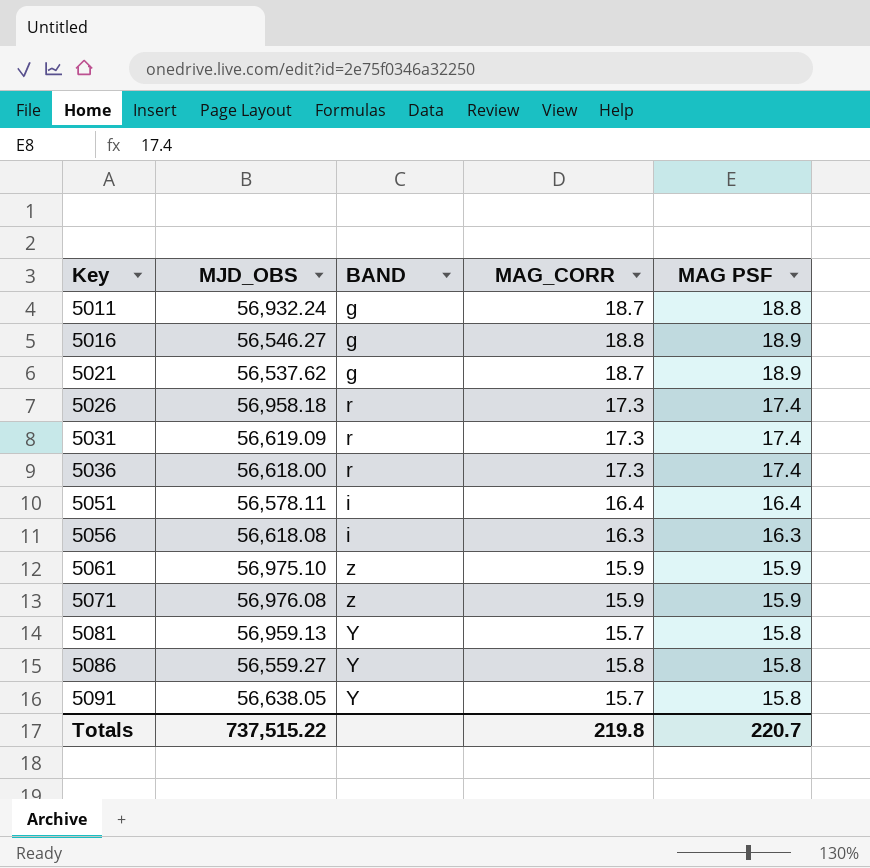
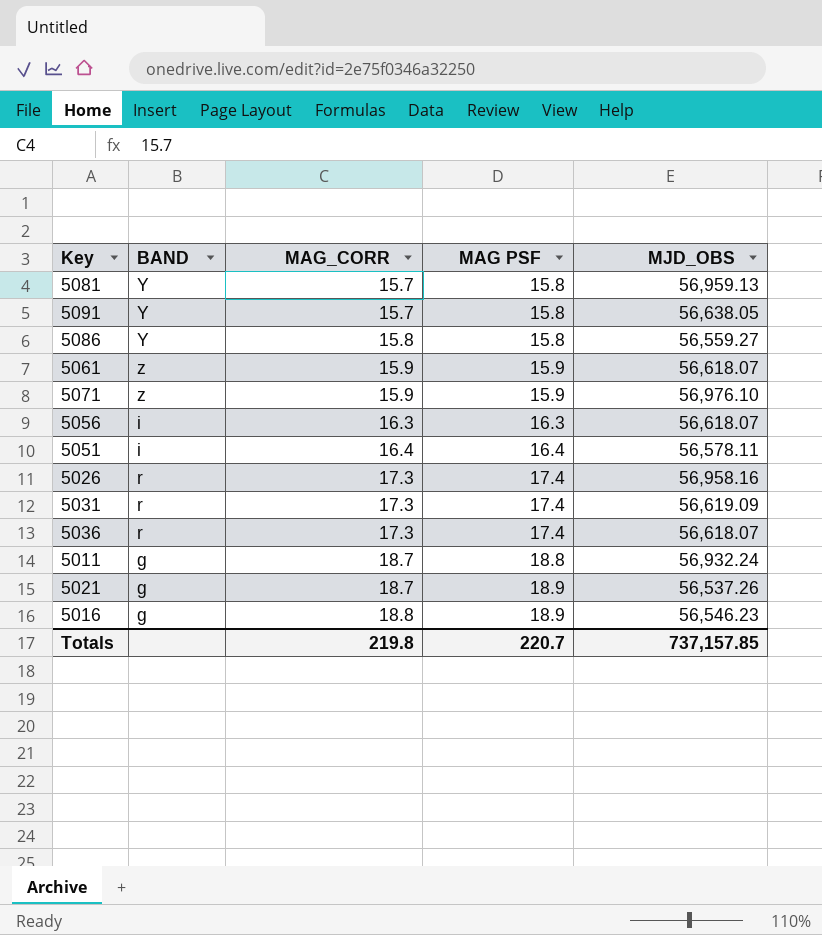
row order: Key ascending -> MAG_CORR ascending
column MJD_OBS | position: 2 -> 5
5061 | MJD_OBS: 56,975.10 -> 56,618.07
5071 | MJD_OBS: 56,976.08 -> 56,976.10
5056 | MJD_OBS: 56,618.08 -> 56,618.07
5026 | MJD_OBS: 56,958.18 -> 56,958.16
5036 | MJD_OBS: 56,618.00 -> 56,618.07
5021 | MJD_OBS: 56,537.62 -> 56,537.26
5016 | MJD_OBS: 56,546.27 -> 56,546.23
Totals | MJD_OBS: 737,515.22 -> 737,157.85

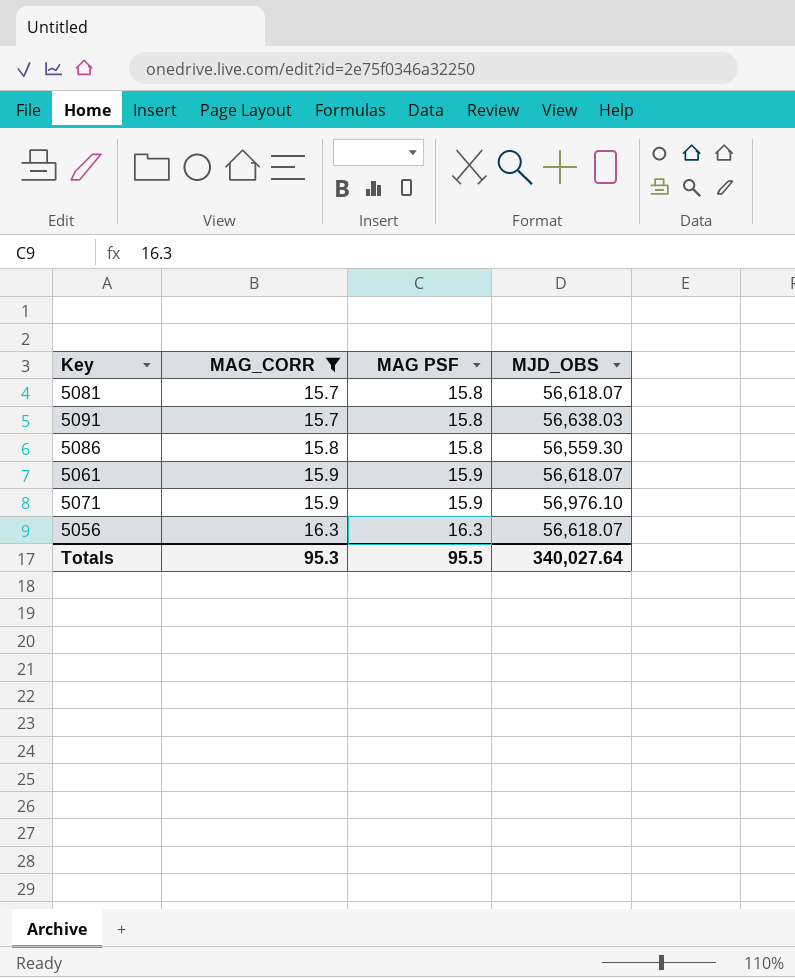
filter: none -> MAG_CORR <= 16.3
column BAND | position: 2 -> none
5081 | MJD_OBS: 56,959.13 -> 56,618.07
5091 | MJD_OBS: 56,638.05 -> 56,638.03
5086 | MJD_OBS: 56,559.27 -> 56,559.30
Totals | MAG_CORR: 219.8 -> 95.3
Totals | MAG PSF: 220.7 -> 95.5
Totals | MJD_OBS: 737,157.85 -> 340,027.64

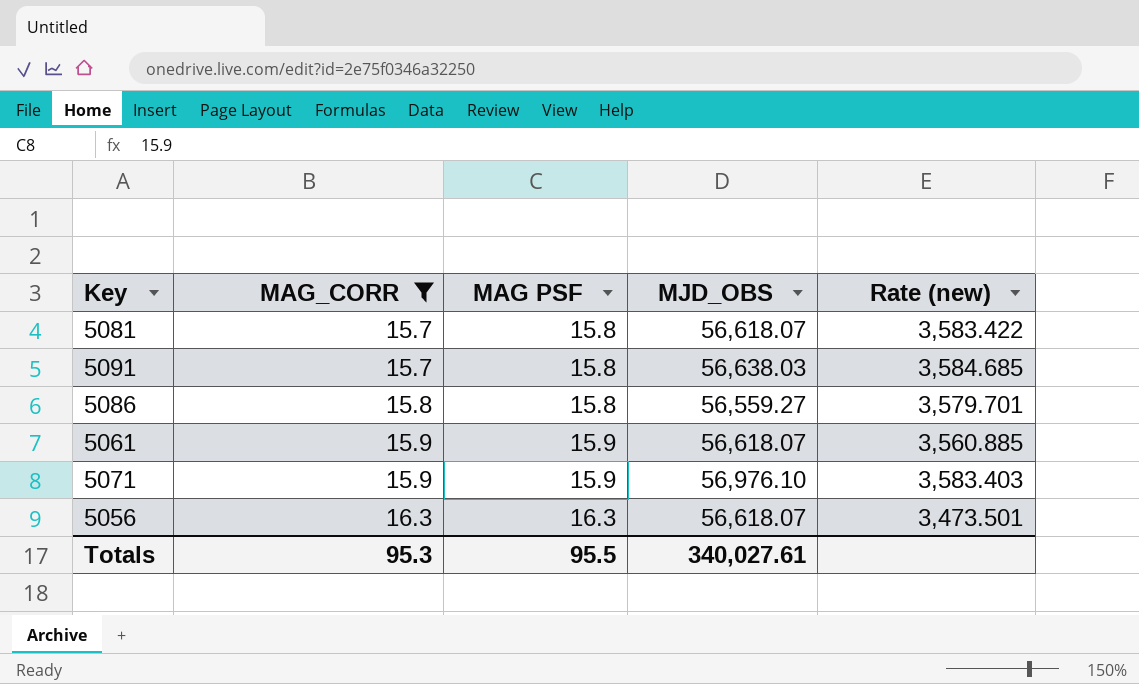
column Rate (new) | formula: none -> [MJD_OBS] / [MAG PSF]
5086 | MJD_OBS: 56,559.30 -> 56,559.27
Totals | MJD_OBS: 340,027.64 -> 340,027.61

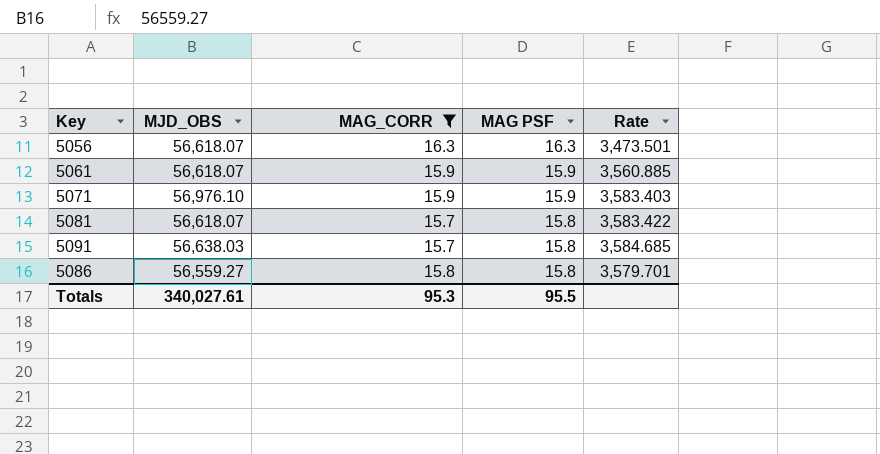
row order: MAG_CORR ascending -> MAG PSF descending
column MJD_OBS | position: 4 -> 2
column name: Rate (new) -> Rate

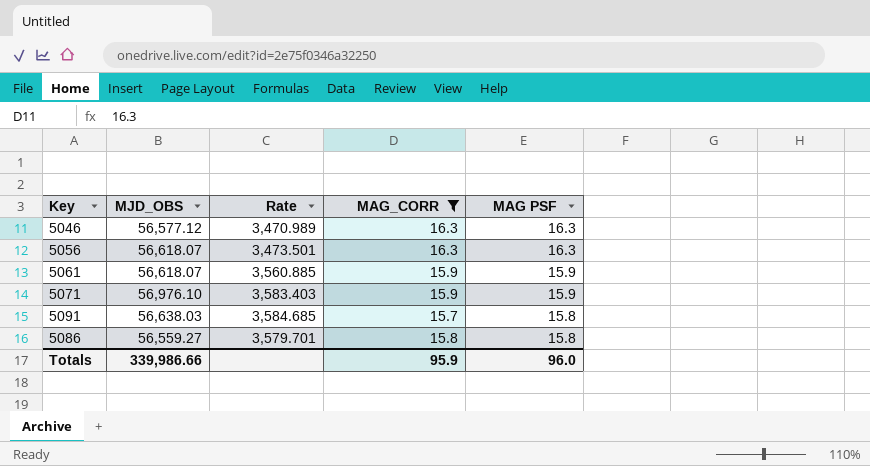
column Rate | position: 5 -> 3
row 5081: 56,618.07 | 15.7 | 15.8 | 3,583.422 -> none
row 5046: none -> 56,577.12 | 3,470.989 | 16.3 | 16.3
Totals | MJD_OBS: 340,027.61 -> 339,986.66
Totals | MAG_CORR: 95.3 -> 95.9
Totals | MAG PSF: 95.5 -> 96.0

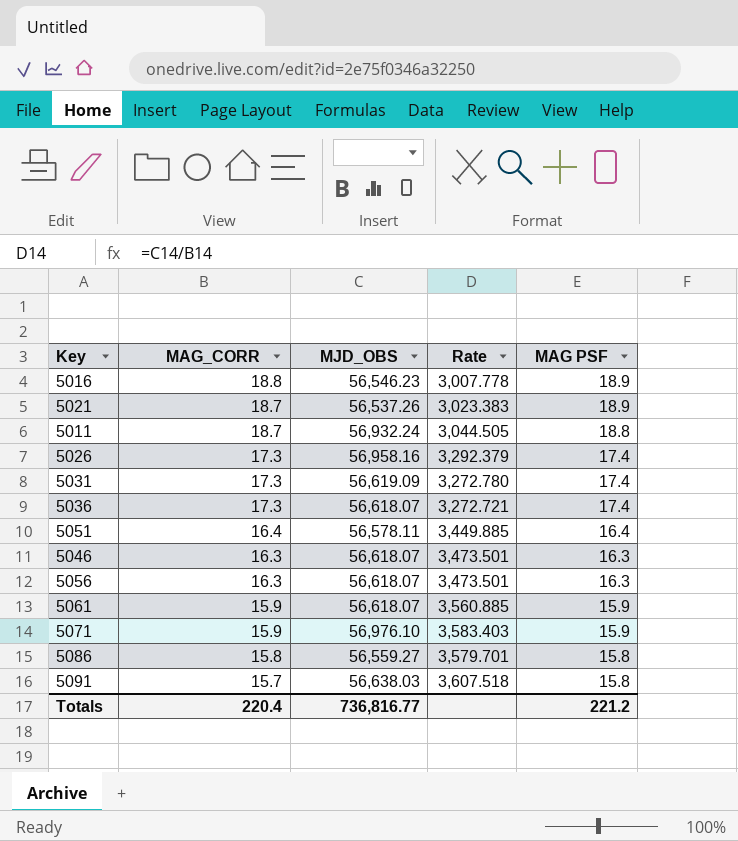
filter: MAG_CORR <= 16.3 -> none
row order: MAG PSF descending -> MAG_CORR descending
column MAG_CORR | position: 4 -> 2
column Rate | formula: [MJD_OBS] / [MAG PSF] -> [MJD_OBS] / [MAG_CORR]
5046 | MJD_OBS: 56,577.12 -> 56,618.07
Totals | MAG_CORR: 95.9 -> 220.4
Totals | MJD_OBS: 339,986.66 -> 736,816.77
Totals | MAG PSF: 96.0 -> 221.2

